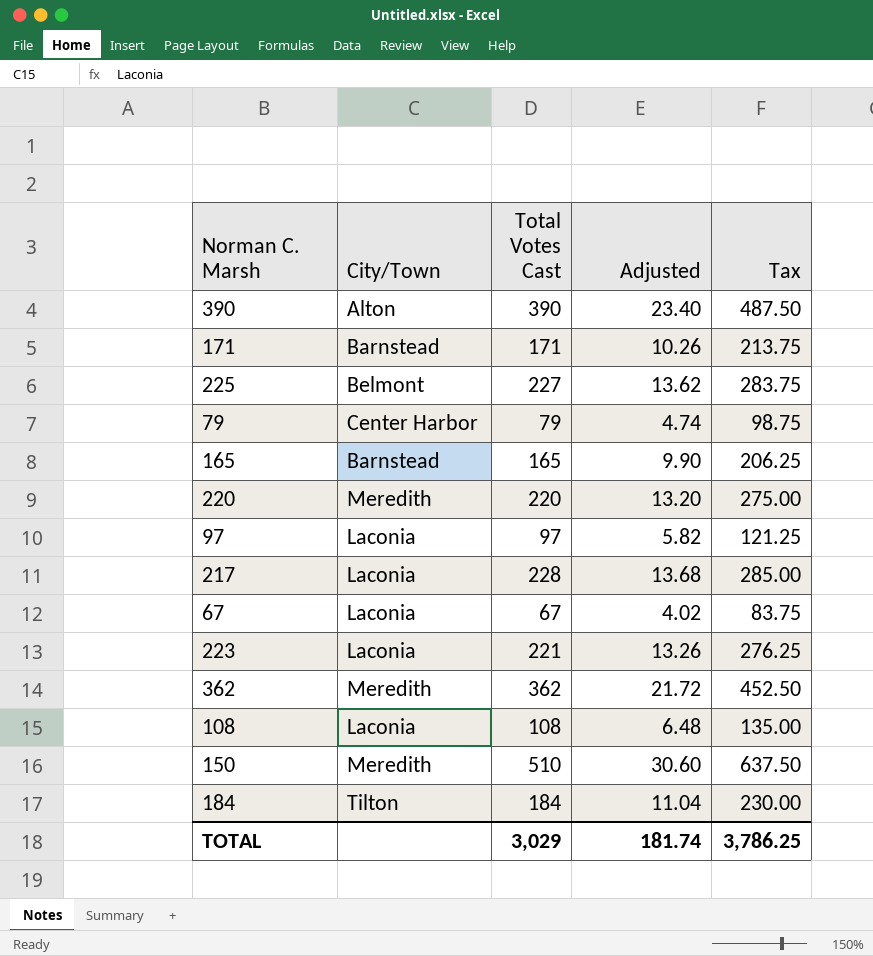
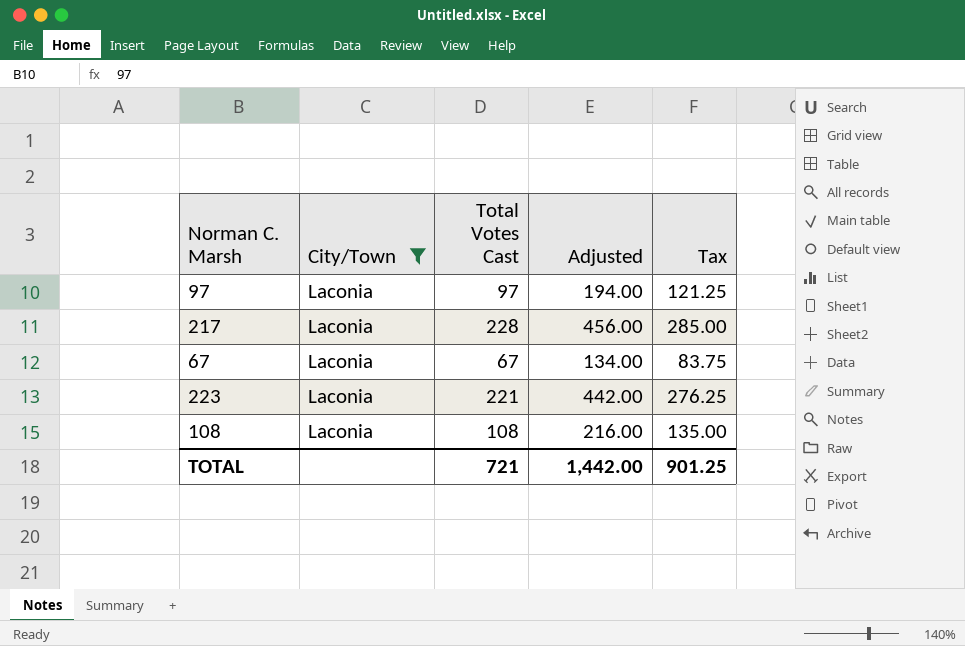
filter: none -> City/Town = Laconia
column Adjusted | formula: [Total Votes Cast] * 0.06 -> [Total Votes Cast] * 2
TOTAL | Total Votes Cast: 3,029 -> 721
TOTAL | Adjusted: 181.74 -> 1,442.00
TOTAL | Tax: 3,786.25 -> 901.25

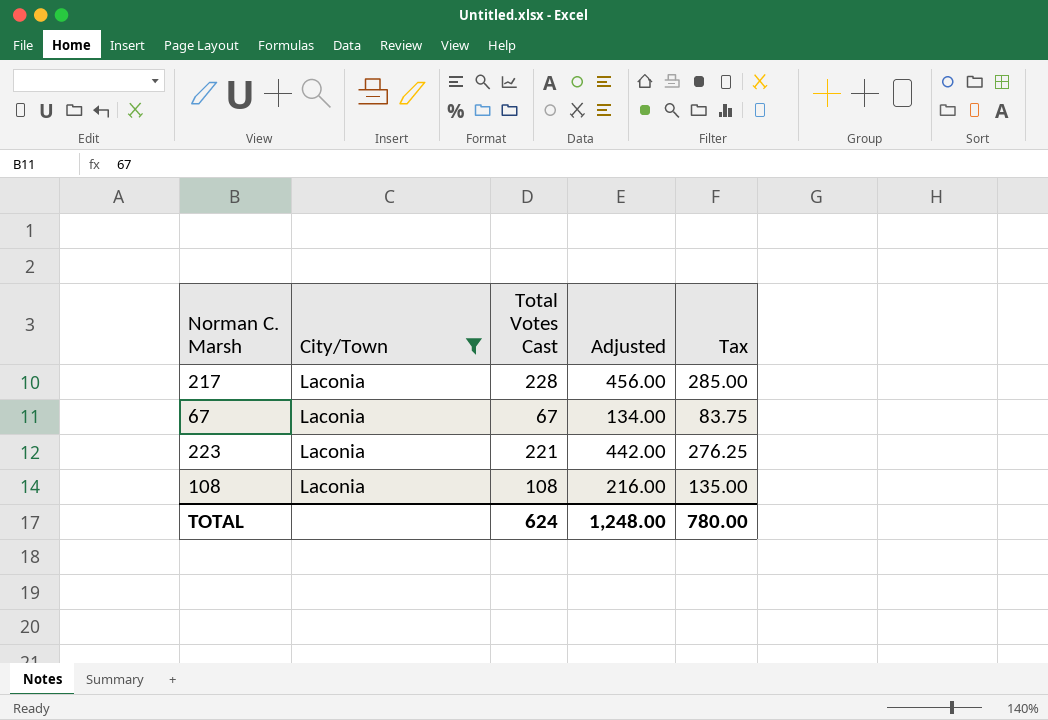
row 97: Laconia | 97 | 194.00 | 121.25 -> none
TOTAL | Total Votes Cast: 721 -> 624
TOTAL | Adjusted: 1,442.00 -> 1,248.00
TOTAL | Tax: 901.25 -> 780.00

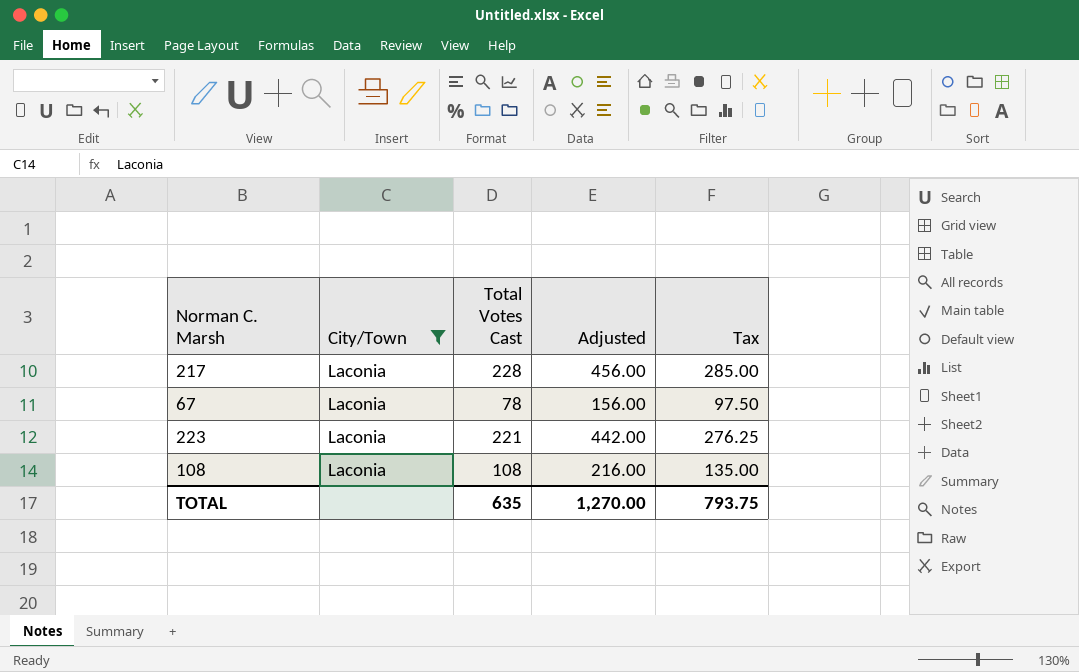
67 | Total Votes Cast: 67 -> 78
67 | Adjusted: 134.00 -> 156.00
67 | Tax: 83.75 -> 97.50
TOTAL | Total Votes Cast: 624 -> 635
TOTAL | Adjusted: 1,248.00 -> 1,270.00
TOTAL | Tax: 780.00 -> 793.75

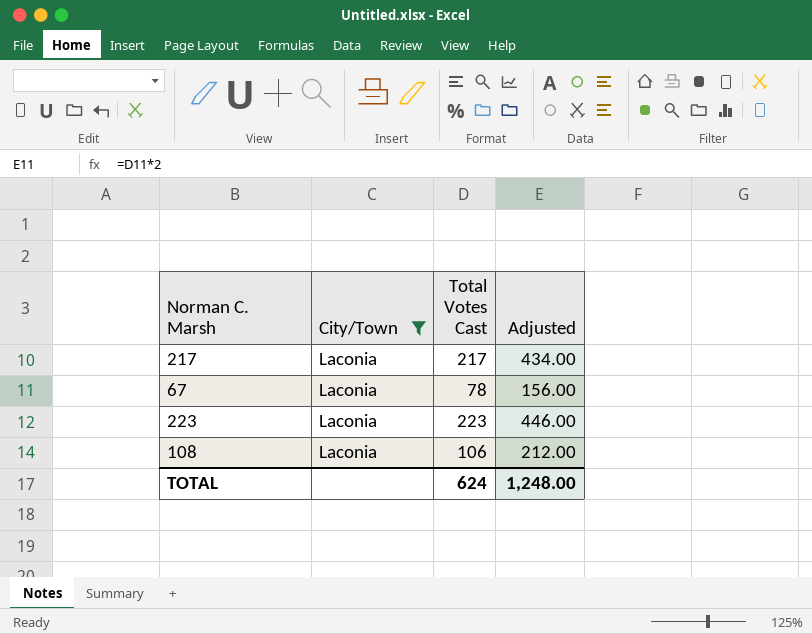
column Tax | formula: [Total Votes Cast] * 1.25 -> none
217 | Total Votes Cast: 228 -> 217
217 | Adjusted: 456.00 -> 434.00
223 | Total Votes Cast: 221 -> 223
223 | Adjusted: 442.00 -> 446.00
108 | Total Votes Cast: 108 -> 106
108 | Adjusted: 216.00 -> 212.00
TOTAL | Total Votes Cast: 635 -> 624
TOTAL | Adjusted: 1,270.00 -> 1,248.00

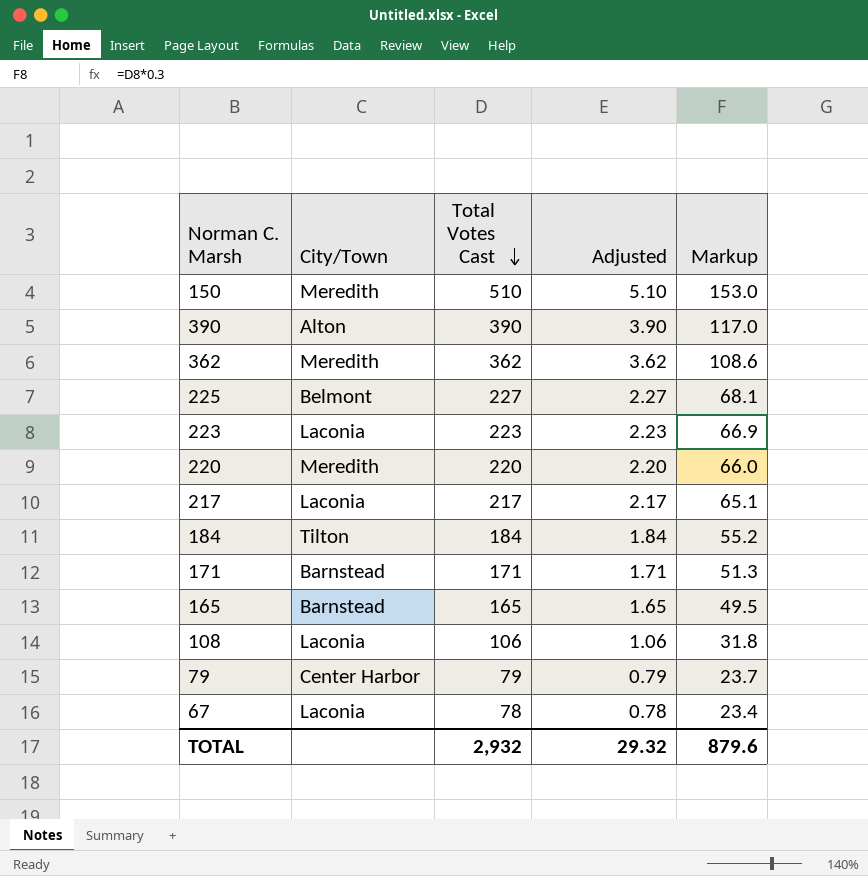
filter: City/Town = Laconia -> none
row order: none -> Total Votes Cast descending
column Adjusted | formula: [Total Votes Cast] * 2 -> [Total Votes Cast] * 0.01
column Markup | formula: none -> [Total Votes Cast] * 0.3
TOTAL | Total Votes Cast: 624 -> 2,932
TOTAL | Adjusted: 1,248.00 -> 29.32

